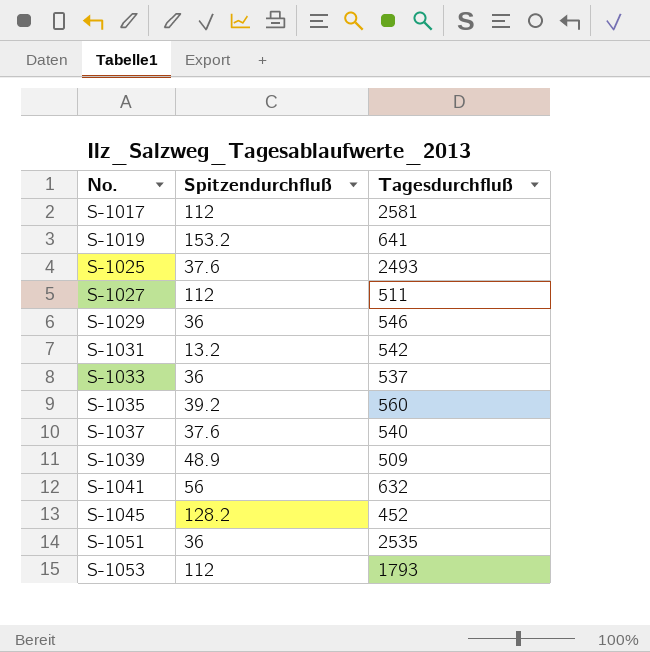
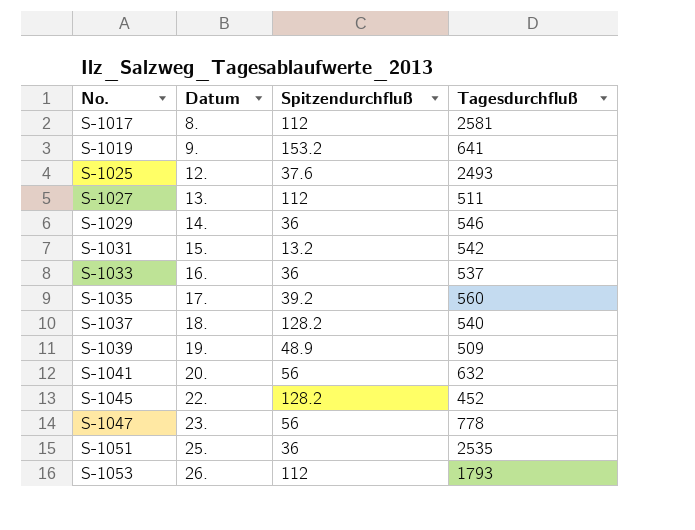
column Datum | position: none -> 2
S-1037 | Spitzendurchfluß: 37.6 -> 128.2
row S-1047: none -> 23. | 56 | 778

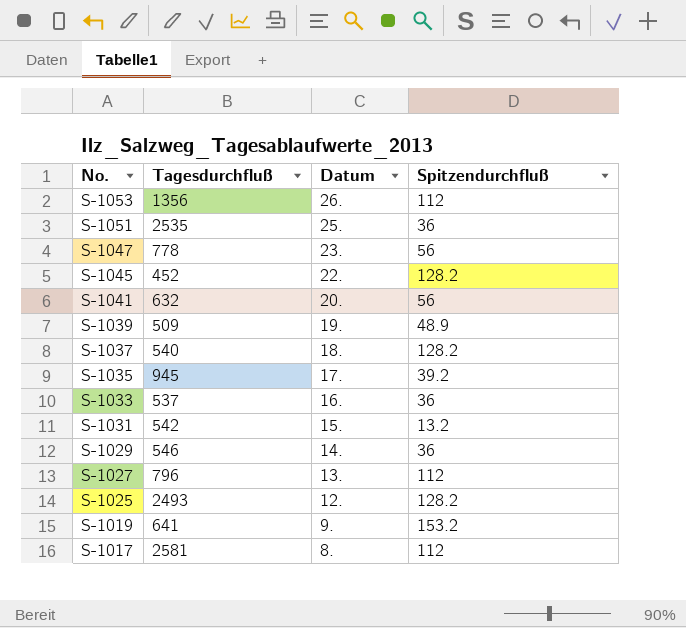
row order: No. ascending -> No. descending
column Tagesdurchfluß | position: 4 -> 2
S-1053 | Tagesdurchfluß: 1793 -> 1356
S-1035 | Tagesdurchfluß: 560 -> 945
S-1027 | Tagesdurchfluß: 511 -> 796
S-1025 | Spitzendurchfluß: 37.6 -> 128.2

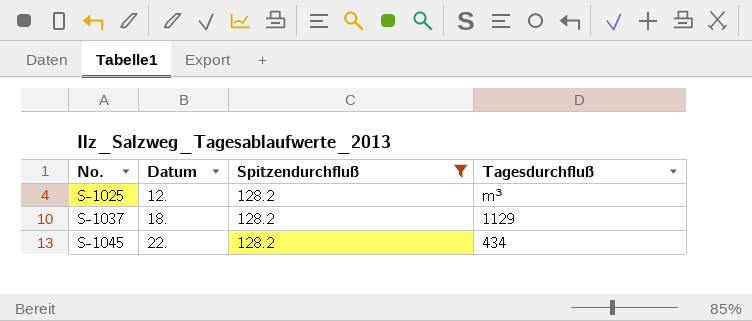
filter: none -> Spitzendurchfluß = 128.2
row order: No. descending -> No. ascending
column Tagesdurchfluß | position: 2 -> 4
S-1025 | Tagesdurchfluß: 2493 -> m³
S-1037 | Tagesdurchfluß: 540 -> 1129
S-1045 | Tagesdurchfluß: 452 -> 434

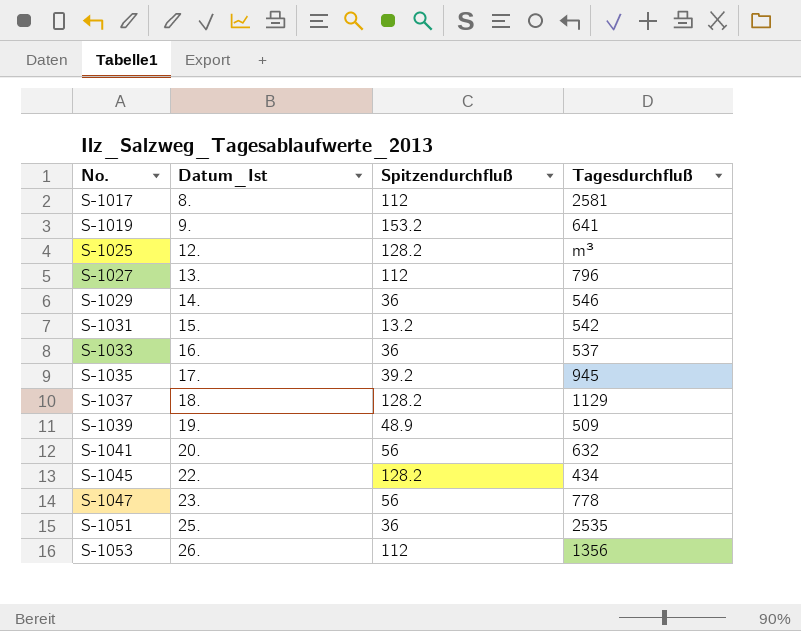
filter: Spitzendurchfluß = 128.2 -> none
column name: Datum -> Datum_Ist

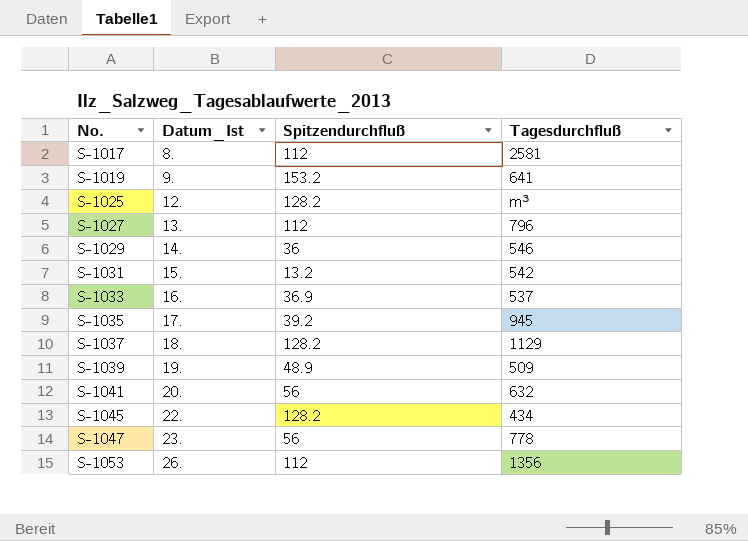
row S-1051: 25. | 36 | 2535 -> none
S-1033 | Spitzendurchfluß: 36 -> 36.9

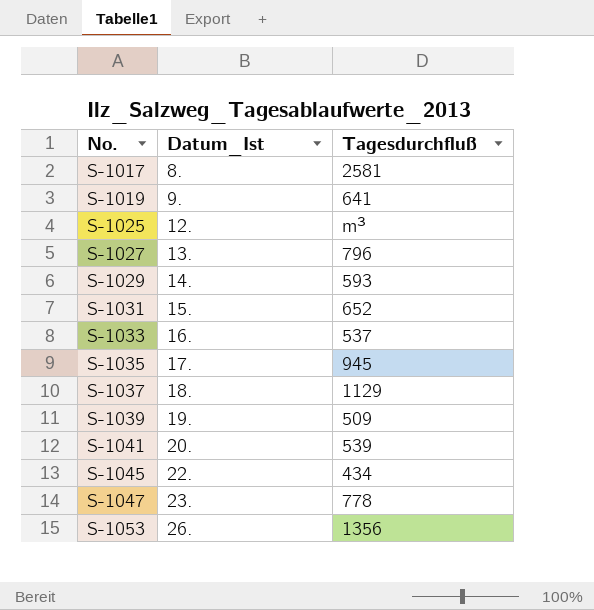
column Spitzendurchfluß | position: 3 -> none
S-1029 | Tagesdurchfluß: 546 -> 593
S-1031 | Tagesdurchfluß: 542 -> 652
S-1041 | Tagesdurchfluß: 632 -> 539

